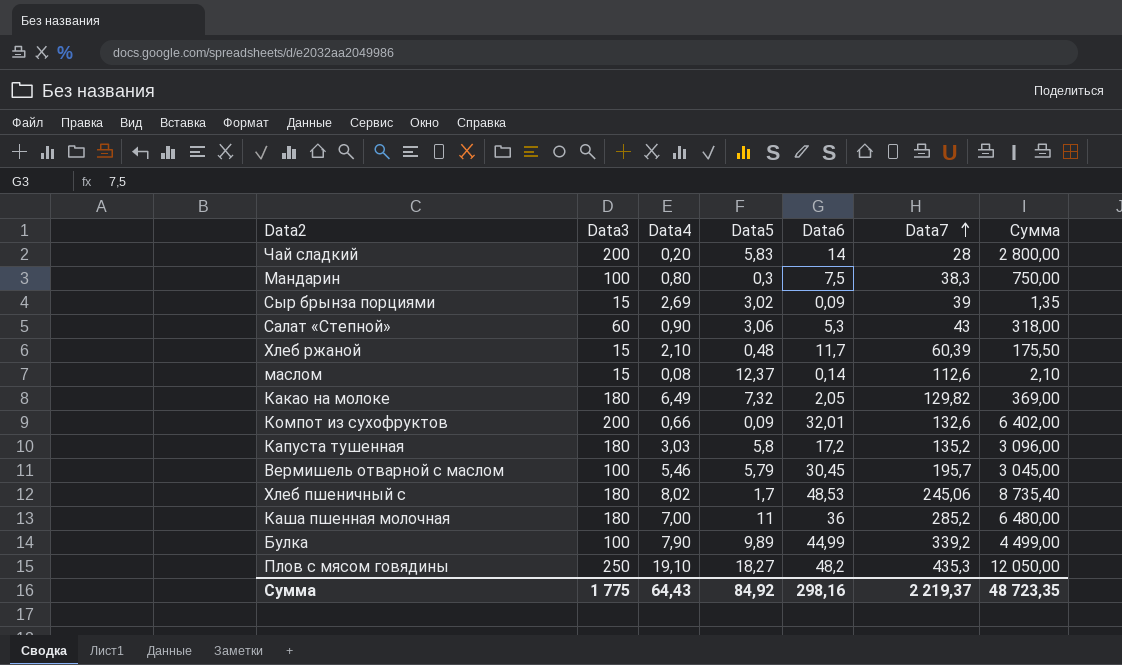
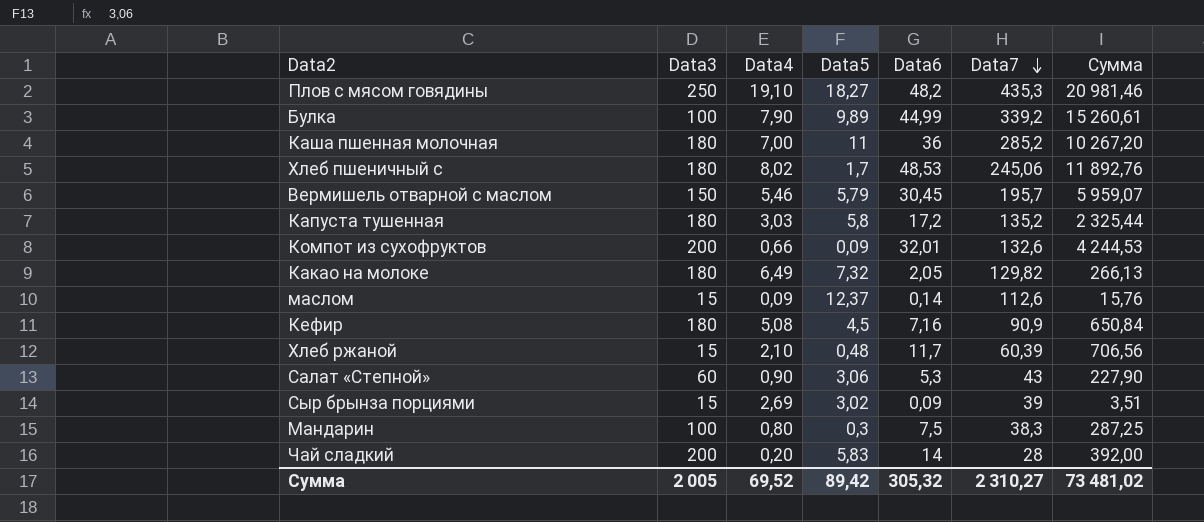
row order: Data7 ascending -> Data7 descending
column Сумма | formula: [Data3] * [Data6] -> [Data6] * [Data7]
Вермишель отварной с маслом | Data3: 100 -> 150
маслом | Data4: 0,08 -> 0,09
row Кефир: none -> 180 | 5,08 | 4,5 | 7,16 | 90,9 | 650,84
Сумма | Data3: 1 775 -> 2 005
Сумма | Data4: 64,43 -> 69,52
Сумма | Data5: 84,92 -> 89,42
Сумма | Data6: 298,16 -> 305,32
Сумма | Data7: 2 219,37 -> 2 310,27
Сумма | Сумма: 48 723,35 -> 73 481,02

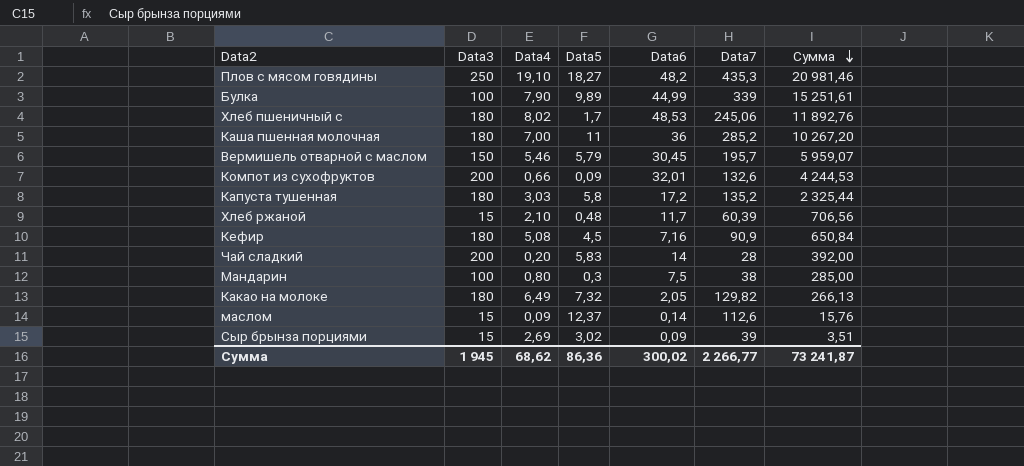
row order: Data7 descending -> Сумма descending
row Салат «Степной»: 60 | 0,90 | 3,06 | 5,3 | 43 | 227,90 -> none
Булка | Data7: 339,2 -> 339
Булка | Сумма: 15 260,61 -> 15 251,61
Мандарин | Data7: 38,3 -> 38
Мандарин | Сумма: 287,25 -> 285,00
Сумма | Data3: 2 005 -> 1 945
Сумма | Data4: 69,52 -> 68,62
Сумма | Data5: 89,42 -> 86,36
Сумма | Data6: 305,32 -> 300,02
Сумма | Data7: 2 310,27 -> 2 266,77
Сумма | Сумма: 73 481,02 -> 73 241,87

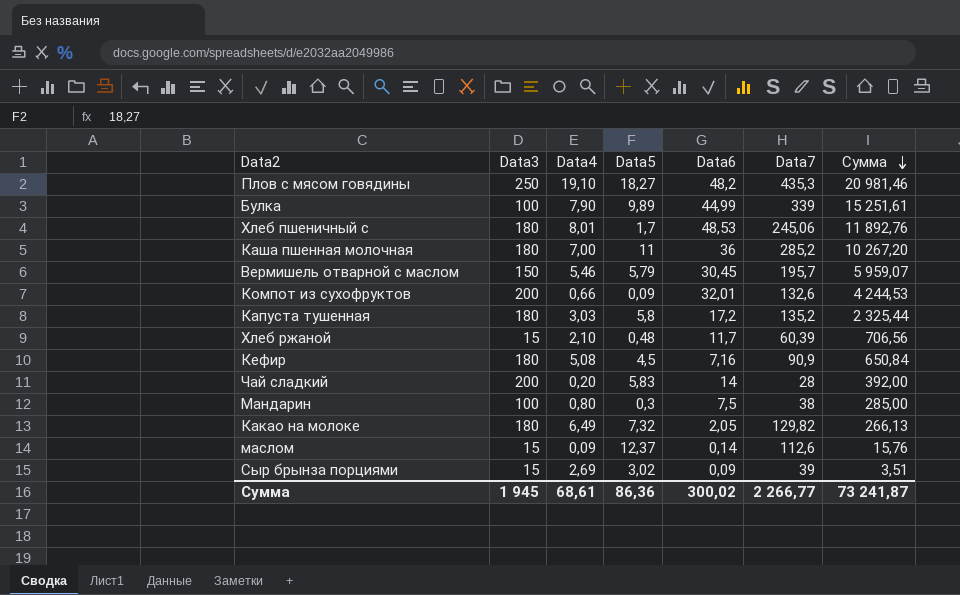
Хлеб пшеничный с | Data4: 8,02 -> 8,01
Сумма | Data4: 68,62 -> 68,61

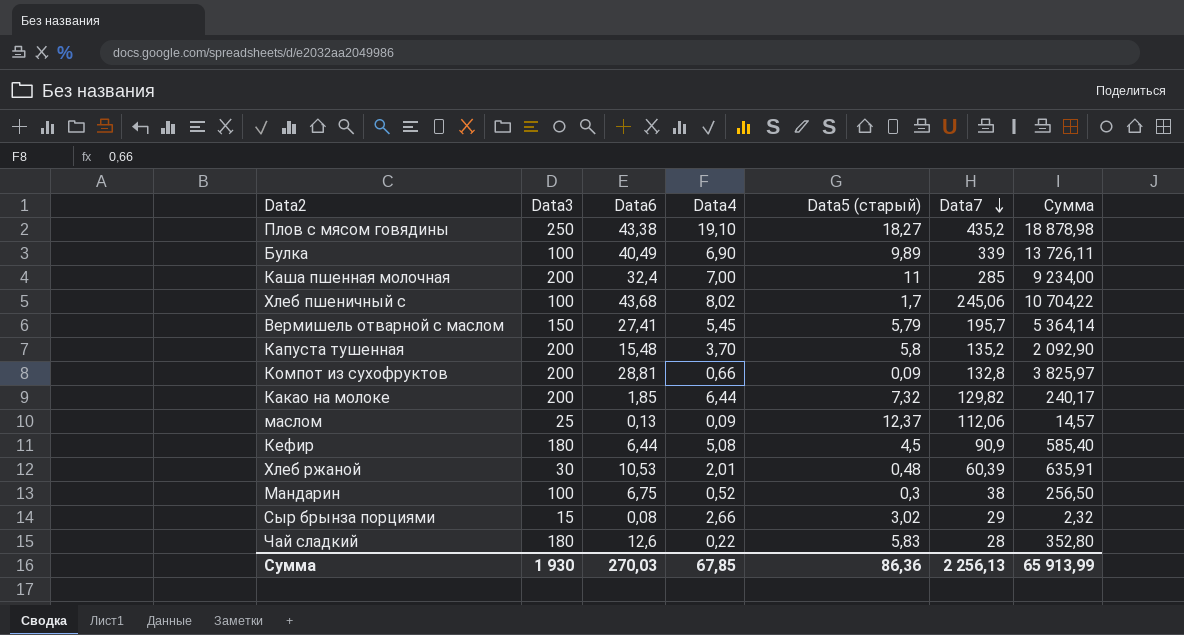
row order: Сумма descending -> Data7 descending
column Data6 | position: 5 -> 3
column name: Data5 -> Data5 (старый)
Плов с мясом говядины | Data6: 48,2 -> 43,38
Плов с мясом говядины | Data7: 435,3 -> 435,2
Плов с мясом говядины | Сумма: 20 981,46 -> 18 878,98
Булка | Data6: 44,99 -> 40,49
Булка | Data4: 7,90 -> 6,90
Булка | Сумма: 15 251,61 -> 13 726,11
Каша пшенная молочная | Data3: 180 -> 200
Каша пшенная молочная | Data6: 36 -> 32,4
Каша пшенная молочная | Data7: 285,2 -> 285
Каша пшенная молочная | Сумма: 10 267,20 -> 9 234,00
Хлеб пшеничный с | Data3: 180 -> 100
Хлеб пшеничный с | Data6: 48,53 -> 43,68
Хлеб пшеничный с | Data4: 8,01 -> 8,02
Хлеб пшеничный с | Сумма: 11 892,76 -> 10 704,22
Вермишель отварной с маслом | Data6: 30,45 -> 27,41
Вермишель отварной с маслом | Data4: 5,46 -> 5,45
Вермишель отварной с маслом | Сумма: 5 959,07 -> 5 364,14
Капуста тушенная | Data3: 180 -> 200
Капуста тушенная | Data6: 17,2 -> 15,48
Капуста тушенная | Data4: 3,03 -> 3,70
Капуста тушенная | Сумма: 2 325,44 -> 2 092,90
Компот из сухофруктов | Data6: 32,01 -> 28,81
Компот из сухофруктов | Data7: 132,6 -> 132,8
Компот из сухофруктов | Сумма: 4 244,53 -> 3 825,97
Какао на молоке | Data3: 180 -> 200
Какао на молоке | Data6: 2,05 -> 1,85
Какао на молоке | Data4: 6,49 -> 6,44
Какао на молоке | Сумма: 266,13 -> 240,17
маслом | Data3: 15 -> 25
маслом | Data6: 0,14 -> 0,13
маслом | Data7: 112,6 -> 112,06
маслом | Сумма: 15,76 -> 14,57
Кефир | Data6: 7,16 -> 6,44
Кефир | Сумма: 650,84 -> 585,40
Хлеб ржаной | Data3: 15 -> 30
Хлеб ржаной | Data6: 11,7 -> 10,53
Хлеб ржаной | Data4: 2,10 -> 2,01
Хлеб ржаной | Сумма: 706,56 -> 635,91
Мандарин | Data6: 7,5 -> 6,75
Мандарин | Data4: 0,80 -> 0,52
Мандарин | Сумма: 285,00 -> 256,50
Сыр брынза порциями | Data6: 0,09 -> 0,08
Сыр брынза порциями | Data4: 2,69 -> 2,66
Сыр брынза порциями | Data7: 39 -> 29
Сыр брынза порциями | Сумма: 3,51 -> 2,32
Чай сладкий | Data3: 200 -> 180
Чай сладкий | Data6: 14 -> 12,6
Чай сладкий | Data4: 0,20 -> 0,22
Чай сладкий | Сумма: 392,00 -> 352,80
Сумма | Data3: 1 945 -> 1 930
Сумма | Data6: 300,02 -> 270,03
Сумма | Data4: 68,61 -> 67,85
Сумма | Data7: 2 266,77 -> 2 256,13
Сумма | Сумма: 73 241,87 -> 65 913,99

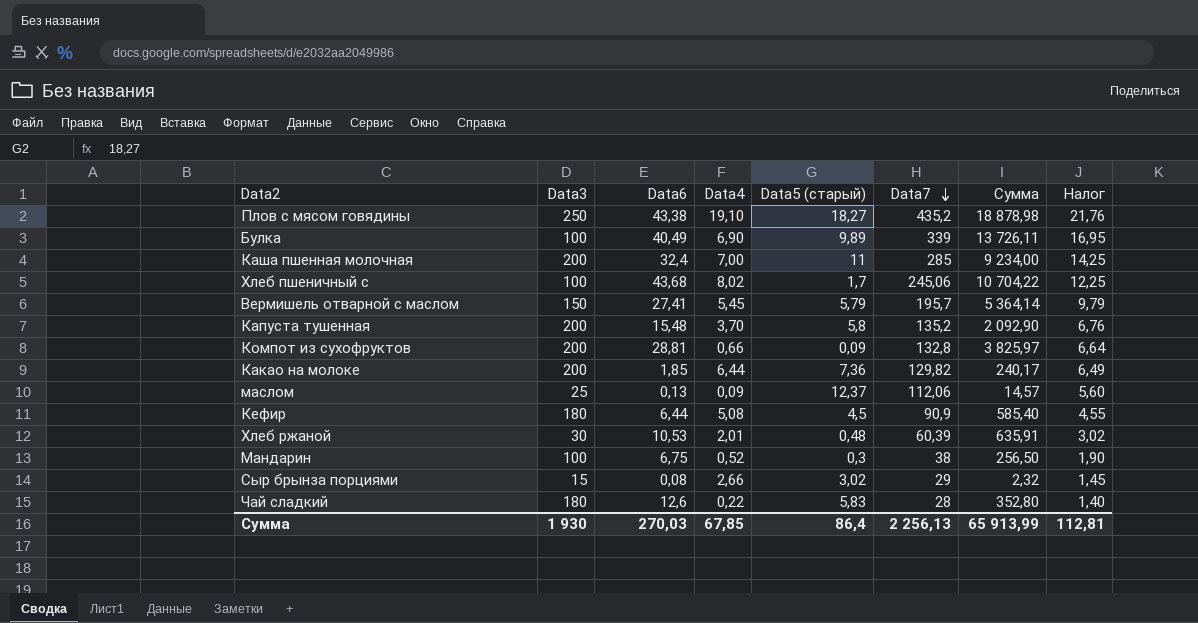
column Налог | formula: none -> [Data7] * 0,05
Какао на молоке | Data5 (старый): 7,32 -> 7,36
Сумма | Data5 (старый): 86,36 -> 86,4

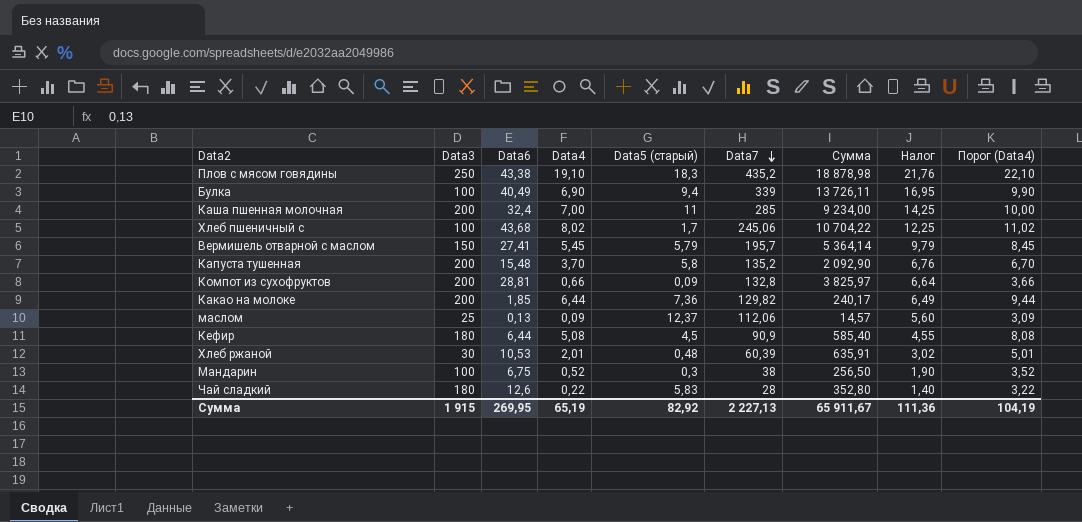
column Порог (Data4) | formula: none -> [Data4] + 3
row Сыр брынза порциями: 15 | 0,08 | 2,66 | 3,02 | 29 | 2,32 | 1,45 -> none
Плов с мясом говядины | Data5 (старый): 18,27 -> 18,3
Булка | Data5 (старый): 9,89 -> 9,4
Сумма | Data3: 1 930 -> 1 915
Сумма | Data6: 270,03 -> 269,95
Сумма | Data4: 67,85 -> 65,19
Сумма | Data5 (старый): 86,4 -> 82,92
Сумма | Data7: 2 256,13 -> 2 227,13
Сумма | Сумма: 65 913,99 -> 65 911,67
Сумма | Налог: 112,81 -> 111,36

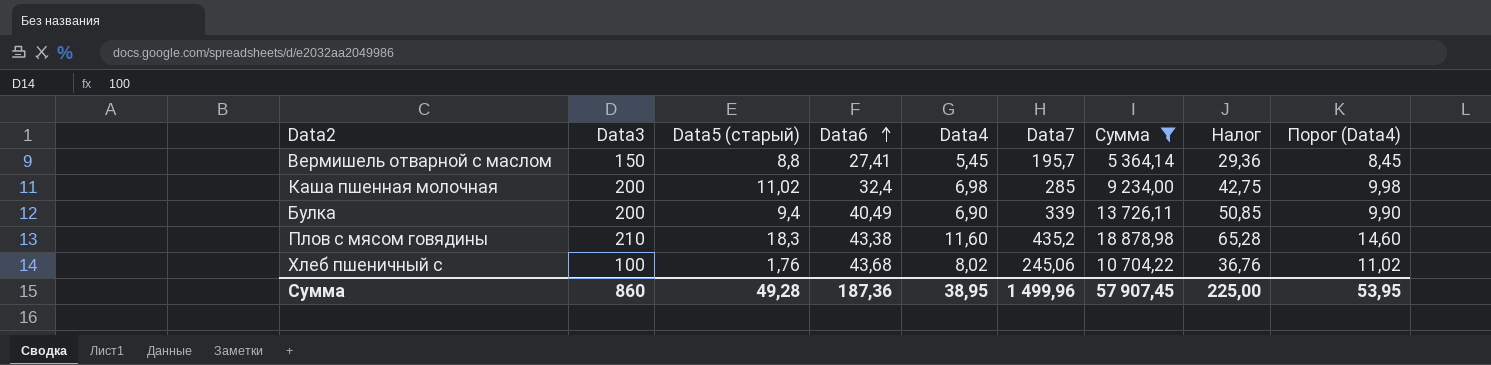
filter: none -> Сумма >= 5 364,14
row order: Data7 descending -> Data6 ascending
column Data5 (старый) | position: 5 -> 3
column Налог | formula: [Data7] * 0,05 -> [Data7] * 0,15
Вермишель отварной с маслом | Data5 (старый): 5,79 -> 8,8
Каша пшенная молочная | Data5 (старый): 11 -> 11,02
Каша пшенная молочная | Data4: 7,00 -> 6,98
Каша пшенная молочная | Порог (Data4): 10,00 -> 9,98
Булка | Data3: 100 -> 200
Плов с мясом говядины | Data3: 250 -> 210
Плов с мясом говядины | Data4: 19,10 -> 11,60
Плов с мясом говядины | Порог (Data4): 22,10 -> 14,60
Хлеб пшеничный с | Data5 (старый): 1,7 -> 1,76
Сумма | Data3: 1 915 -> 860
Сумма | Data5 (старый): 82,92 -> 49,28
Сумма | Data6: 269,95 -> 187,36
Сумма | Data4: 65,19 -> 38,95
Сумма | Data7: 2 227,13 -> 1 499,96
Сумма | Сумма: 65 911,67 -> 57 907,45
Сумма | Налог: 111,36 -> 225,00
Сумма | Порог (Data4): 104,19 -> 53,95

